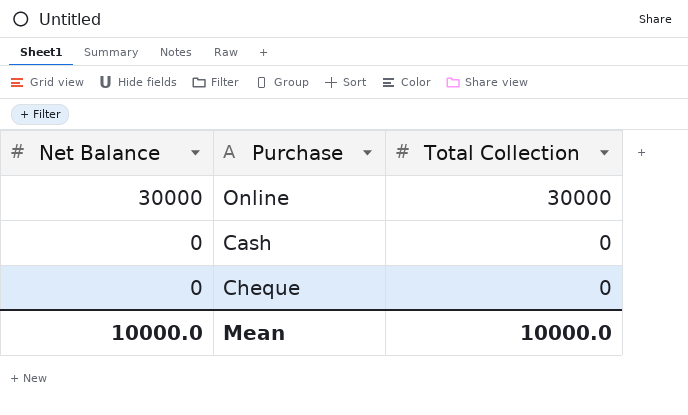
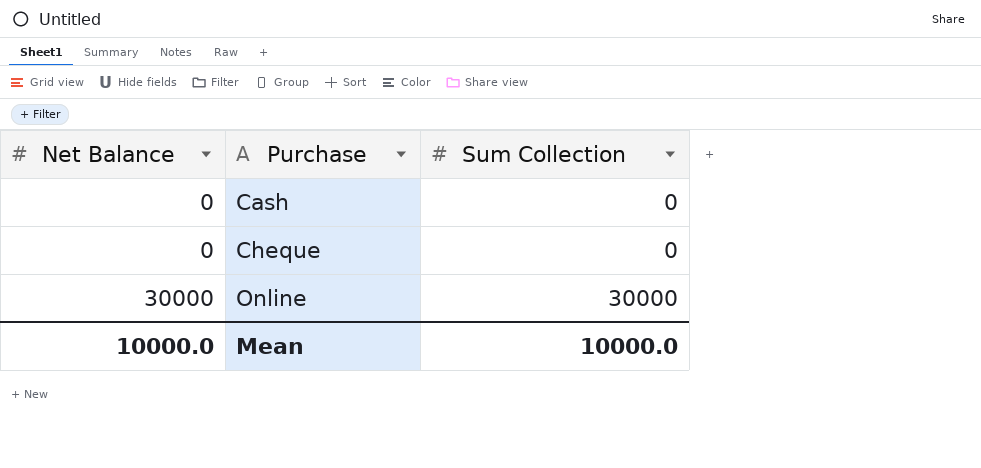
row order: Net Balance descending -> Net Balance ascending
column name: Total Collection -> Sum Collection

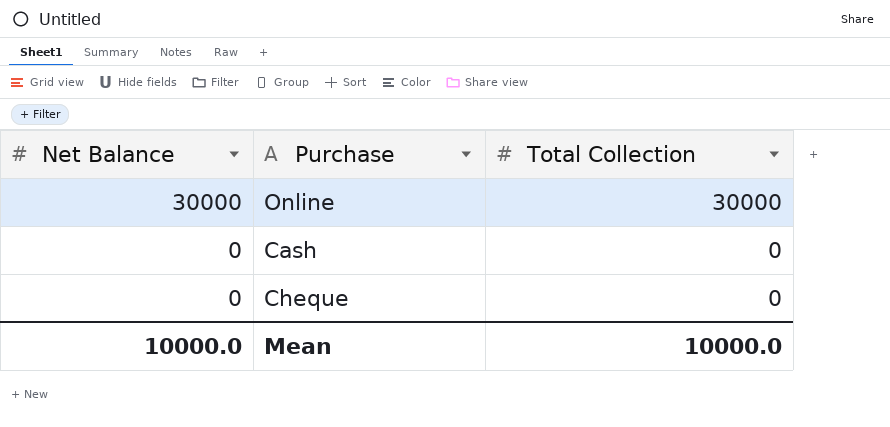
row order: Net Balance ascending -> Net Balance descending
column name: Sum Collection -> Total Collection

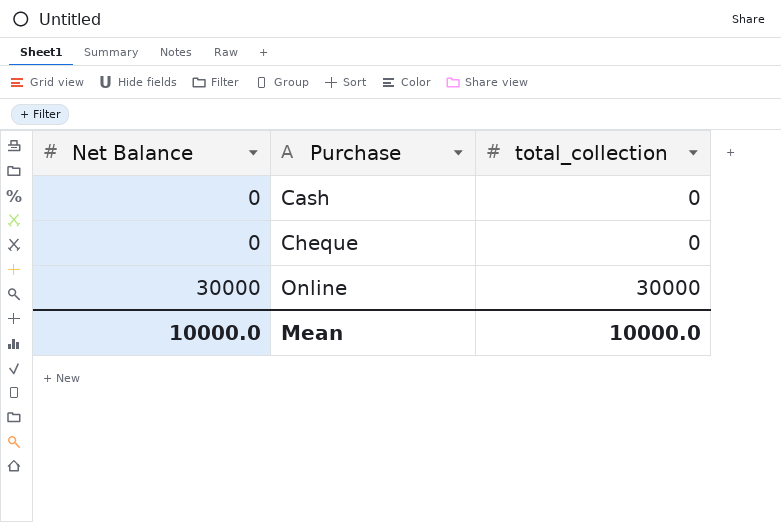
row order: Net Balance descending -> Net Balance ascending
column name: Total Collection -> total_collection

